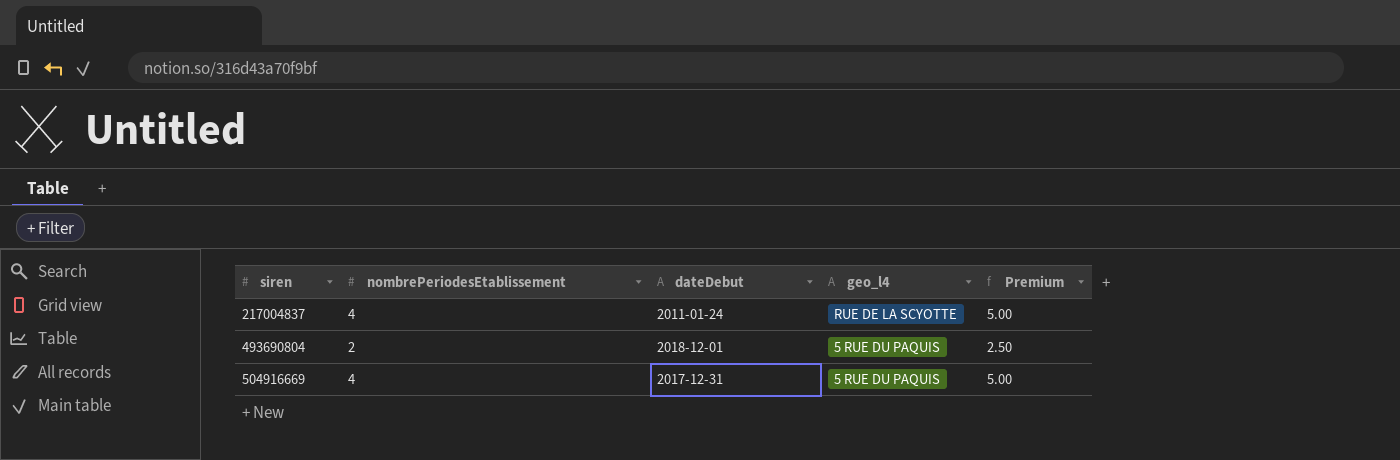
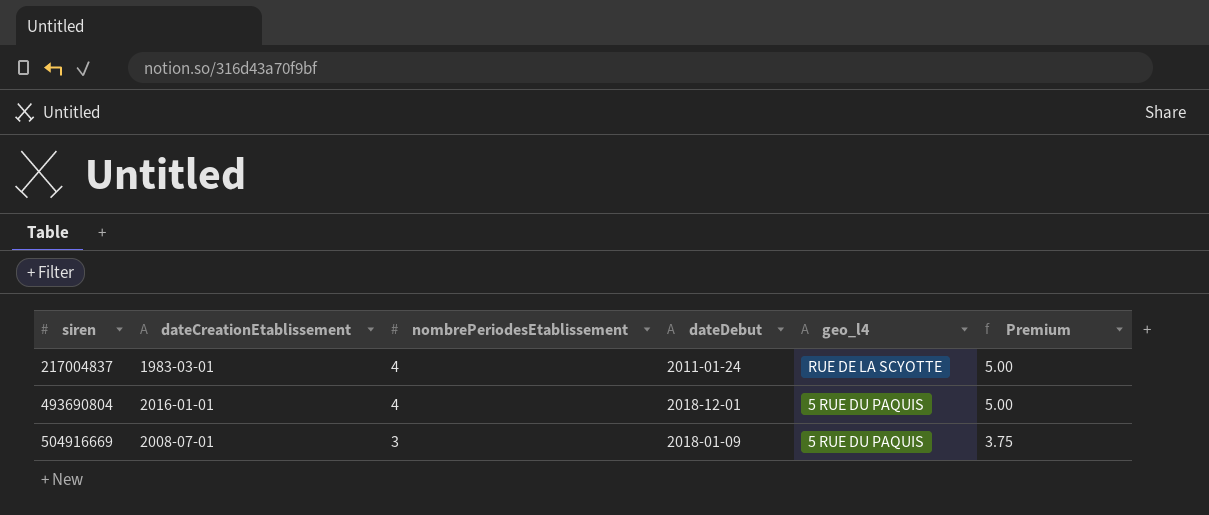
column dateCreationEtablissement | position: none -> 2
493690804 | nombrePeriodesEtablissement: 2 -> 4
493690804 | Premium: 2.50 -> 5.00
504916669 | nombrePeriodesEtablissement: 4 -> 3
504916669 | dateDebut: 2017-12-31 -> 2018-01-09
504916669 | Premium: 5.00 -> 3.75

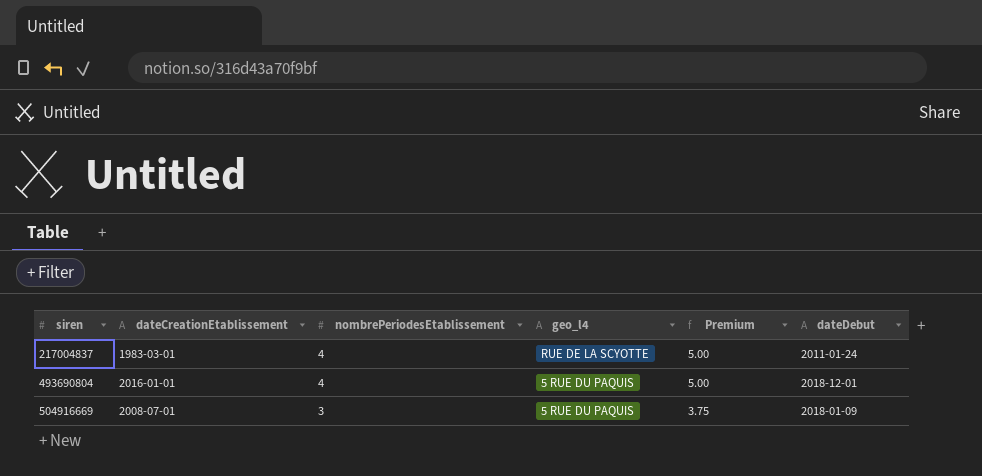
column dateDebut | position: 4 -> 6

